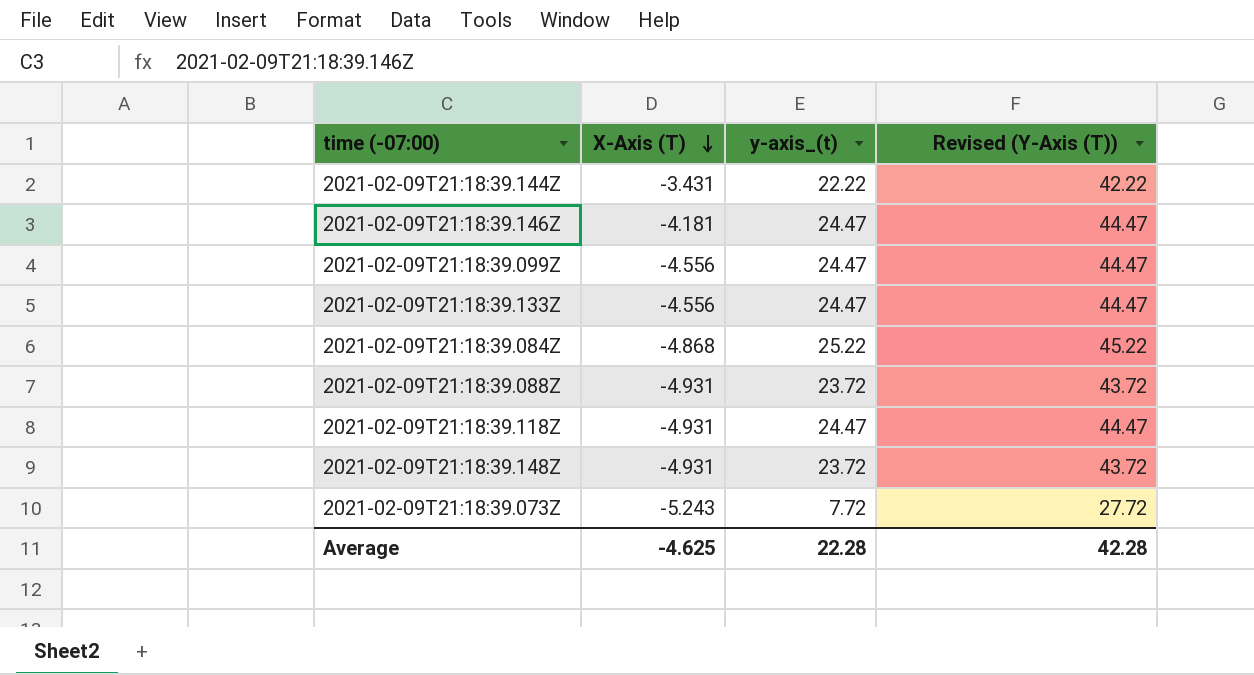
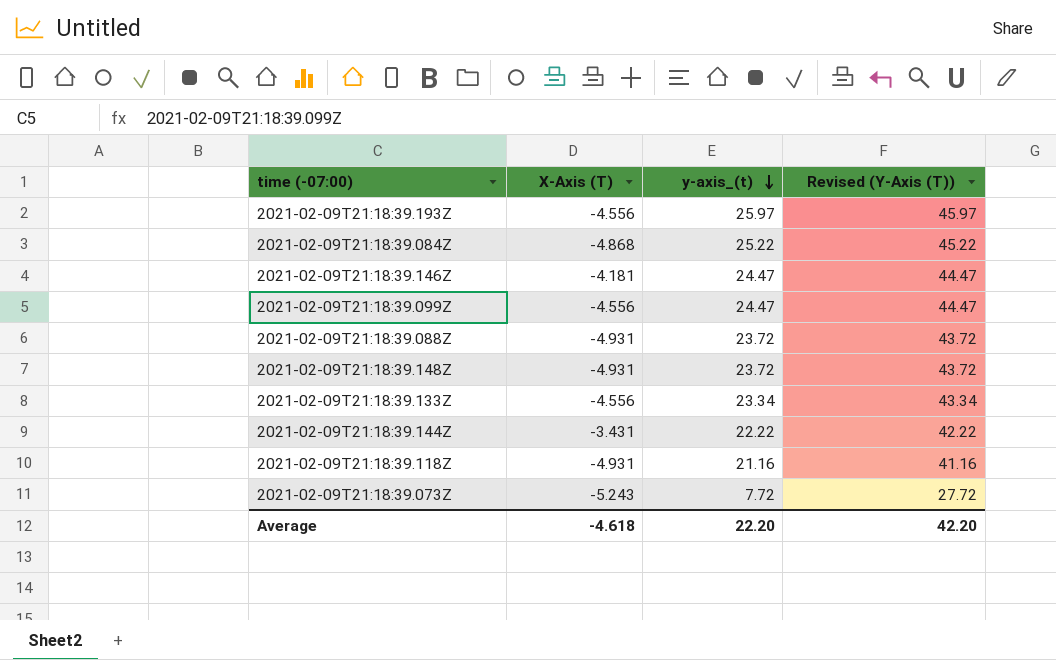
row order: X-Axis (T) descending -> y-axis_(t) descending
row 2021-02-09T21:18:39.193Z: none -> -4.556 | 25.97 | 45.97
2021-02-09T21:18:39.133Z | y-axis_(t): 24.47 -> 23.34
2021-02-09T21:18:39.133Z | Revised (Y-Axis (T)): 44.47 -> 43.34
2021-02-09T21:18:39.118Z | y-axis_(t): 24.47 -> 21.16
2021-02-09T21:18:39.118Z | Revised (Y-Axis (T)): 44.47 -> 41.16
Average | X-Axis (T): -4.625 -> -4.618
Average | y-axis_(t): 22.28 -> 22.20
Average | Revised (Y-Axis (T)): 42.28 -> 42.20

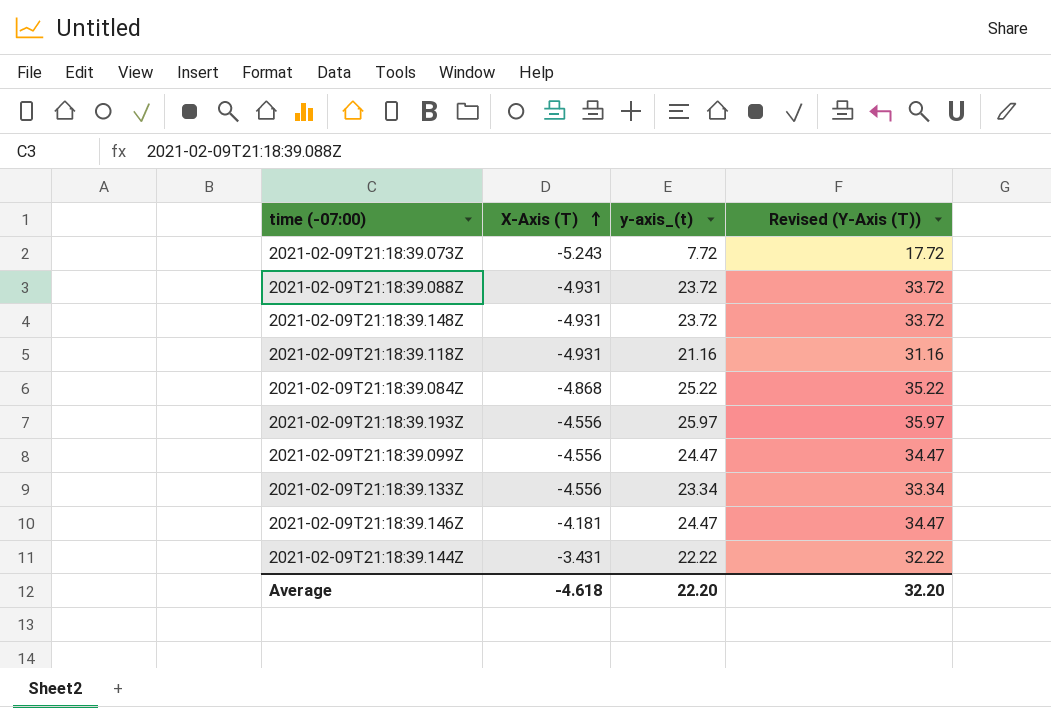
row order: y-axis_(t) descending -> X-Axis (T) ascending
column Revised (Y-Axis (T)) | formula: [y-axis_(t)] + 20 -> [y-axis_(t)] + 10
Average | Revised (Y-Axis (T)): 42.20 -> 32.20

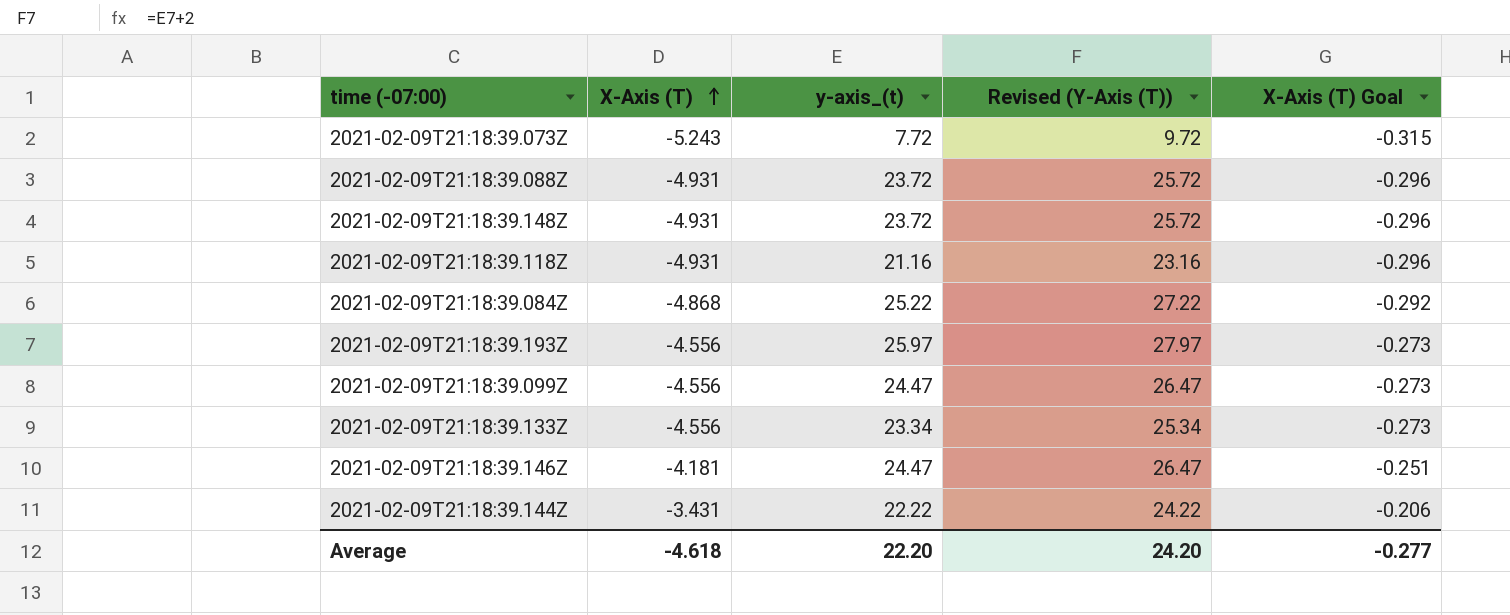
column Revised (Y-Axis (T)) | formula: [y-axis_(t)] + 10 -> [y-axis_(t)] + 2
column X-Axis (T) Goal | formula: none -> [X-Axis (T)] * 0.06
Average | Revised (Y-Axis (T)): 32.20 -> 24.20

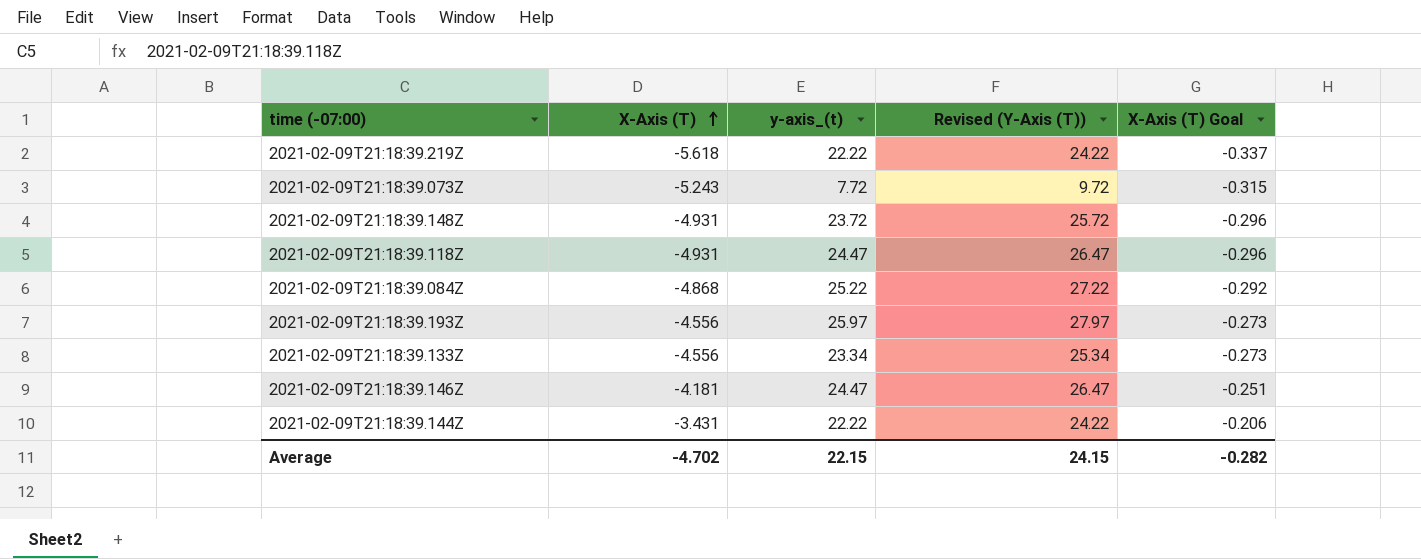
row 2021-02-09T21:18:39.088Z: -4.931 | 23.72 | 25.72 | -0.296 -> none
row 2021-02-09T21:18:39.099Z: -4.556 | 24.47 | 26.47 | -0.273 -> none
row 2021-02-09T21:18:39.219Z: none -> -5.618 | 22.22 | 24.22 | -0.337
2021-02-09T21:18:39.118Z | y-axis_(t): 21.16 -> 24.47
2021-02-09T21:18:39.118Z | Revised (Y-Axis (T)): 23.16 -> 26.47
Average | X-Axis (T): -4.618 -> -4.702
Average | y-axis_(t): 22.20 -> 22.15
Average | Revised (Y-Axis (T)): 24.20 -> 24.15
Average | X-Axis (T) Goal: -0.277 -> -0.282

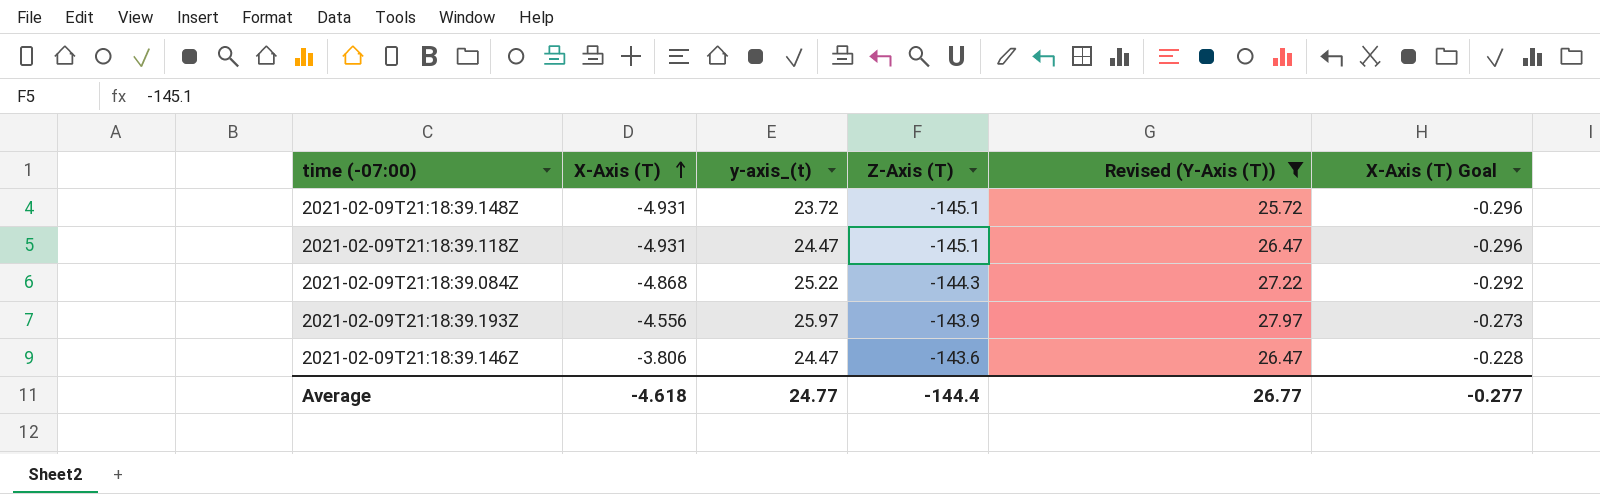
filter: none -> Revised (Y-Axis (T)) >= 25.72
column Z-Axis (T) | position: none -> 4
2021-02-09T21:18:39.146Z | X-Axis (T): -4.181 -> -3.806
2021-02-09T21:18:39.146Z | X-Axis (T) Goal: -0.251 -> -0.228
Average | X-Axis (T): -4.702 -> -4.618
Average | y-axis_(t): 22.15 -> 24.77
Average | Revised (Y-Axis (T)): 24.15 -> 26.77
Average | X-Axis (T) Goal: -0.282 -> -0.277

